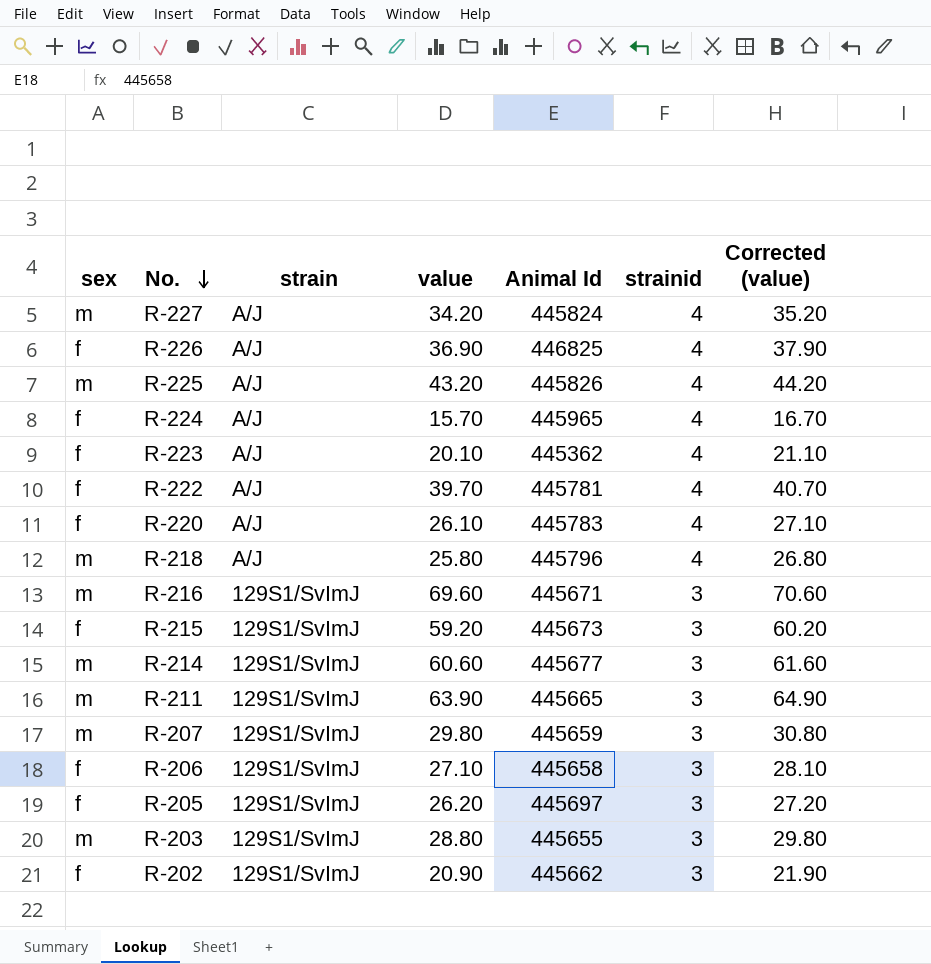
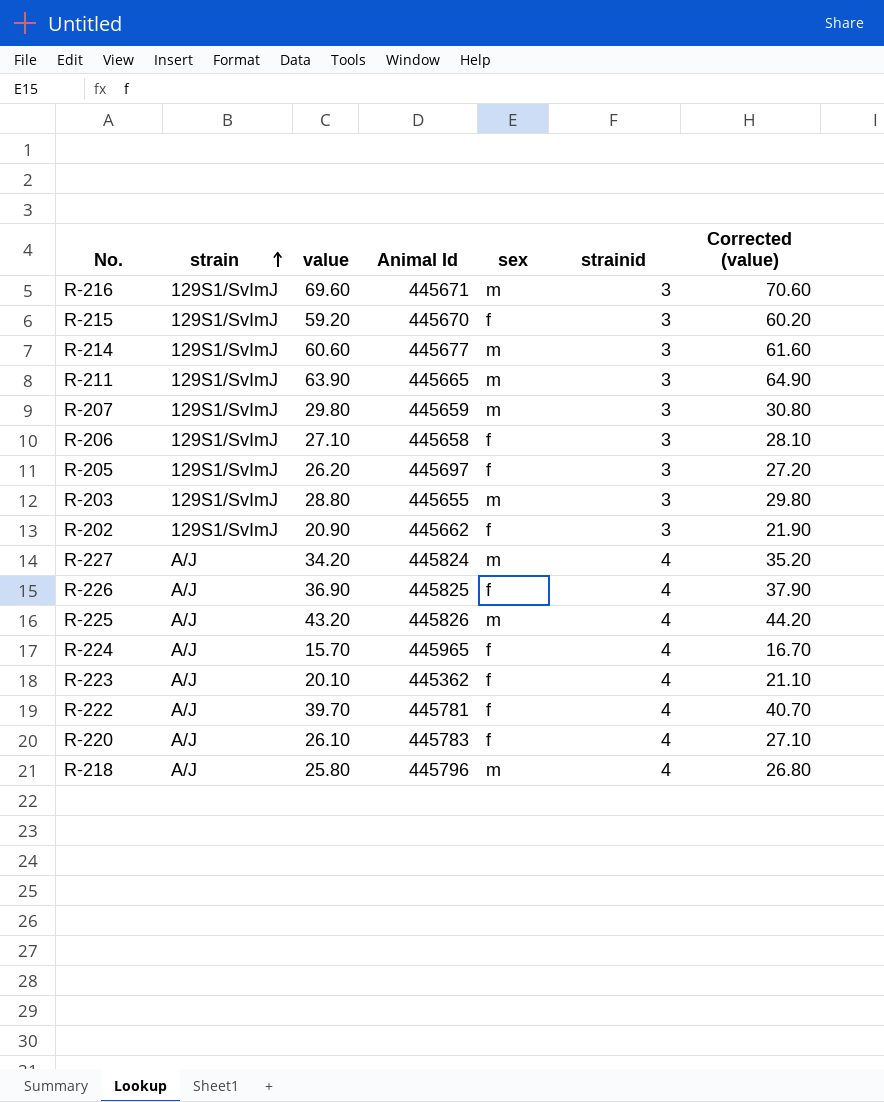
row order: No. descending -> strain ascending
column sex | position: 1 -> 5
R-215 | Animal Id: 445673 -> 445670
R-226 | Animal Id: 446825 -> 445825

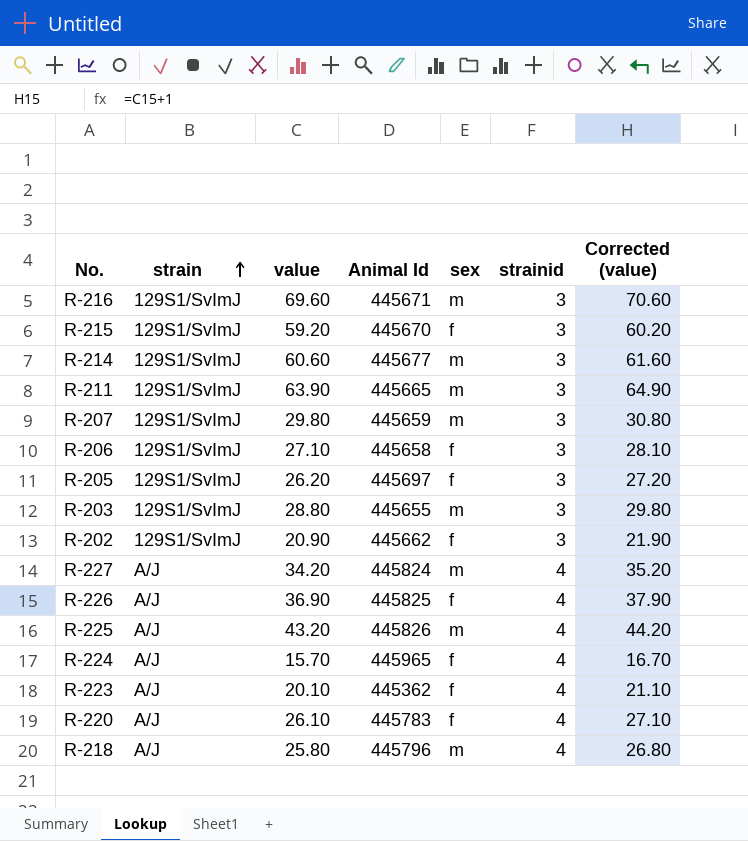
row R-222: A/J | 39.70 | 445781 | f | 4 | 40.70 -> none

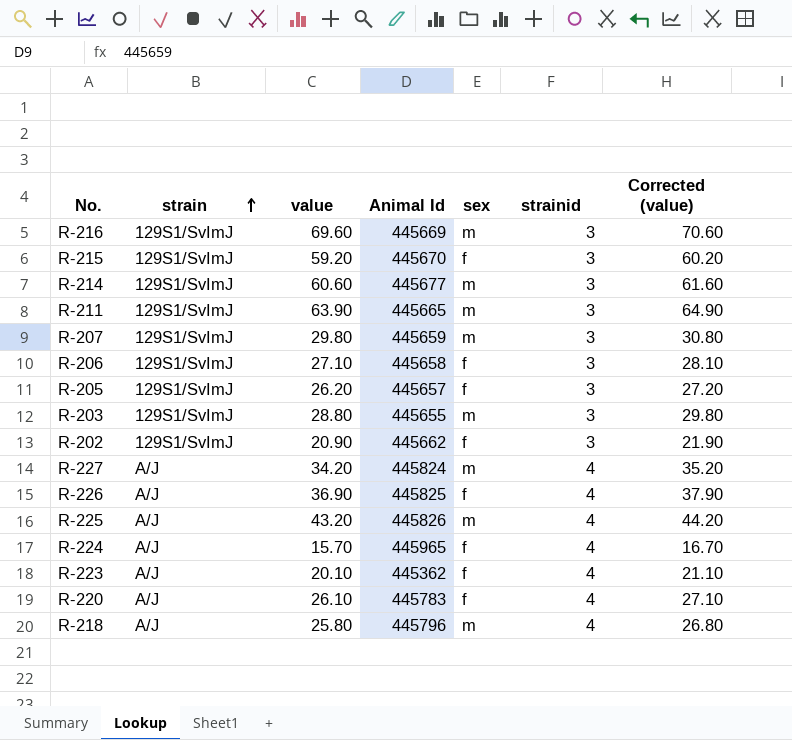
R-216 | Animal Id: 445671 -> 445669
R-205 | Animal Id: 445697 -> 445657

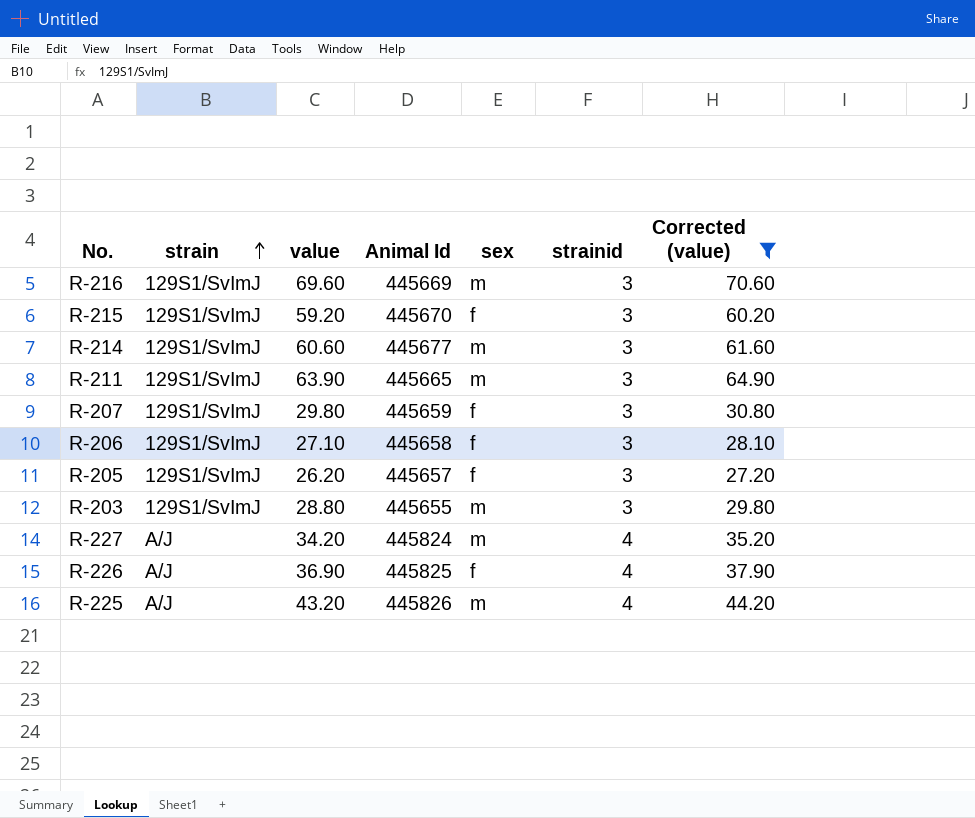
filter: none -> Corrected (value) >= 27.20
R-207 | sex: m -> f

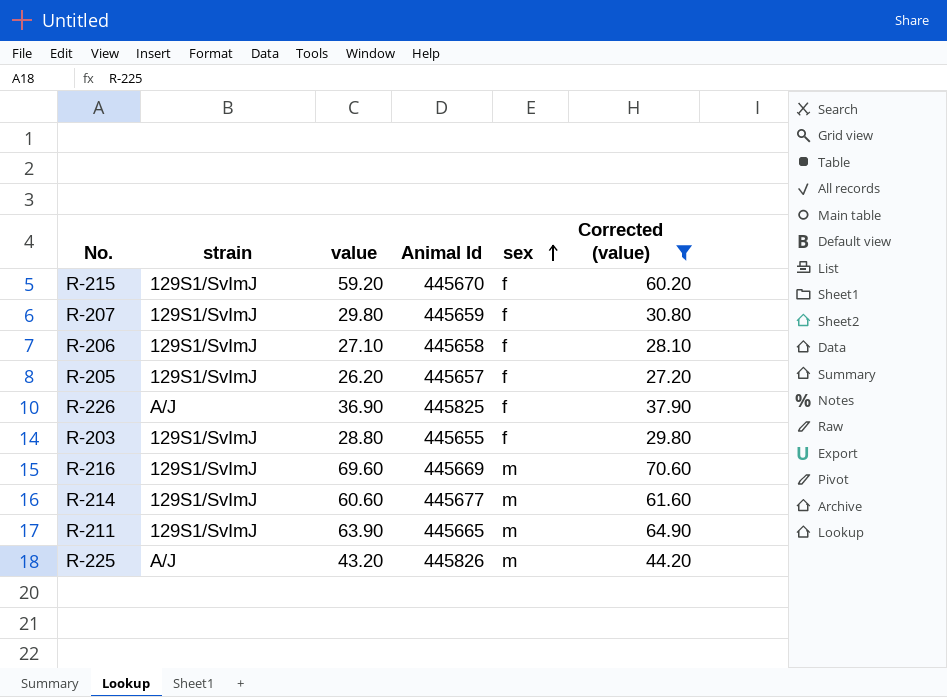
row order: strain ascending -> sex ascending
column strainid | position: 6 -> none
row R-227: A/J | 34.20 | 445824 | m | 4 | 35.20 -> none
R-203 | sex: m -> f

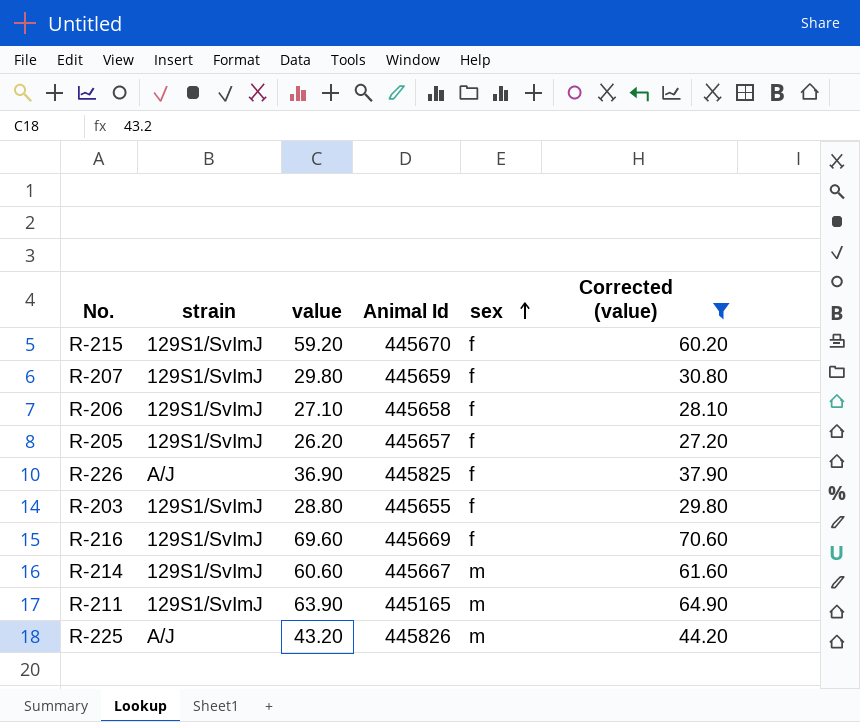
R-216 | sex: m -> f
R-214 | Animal Id: 445677 -> 445667
R-211 | Animal Id: 445665 -> 445165

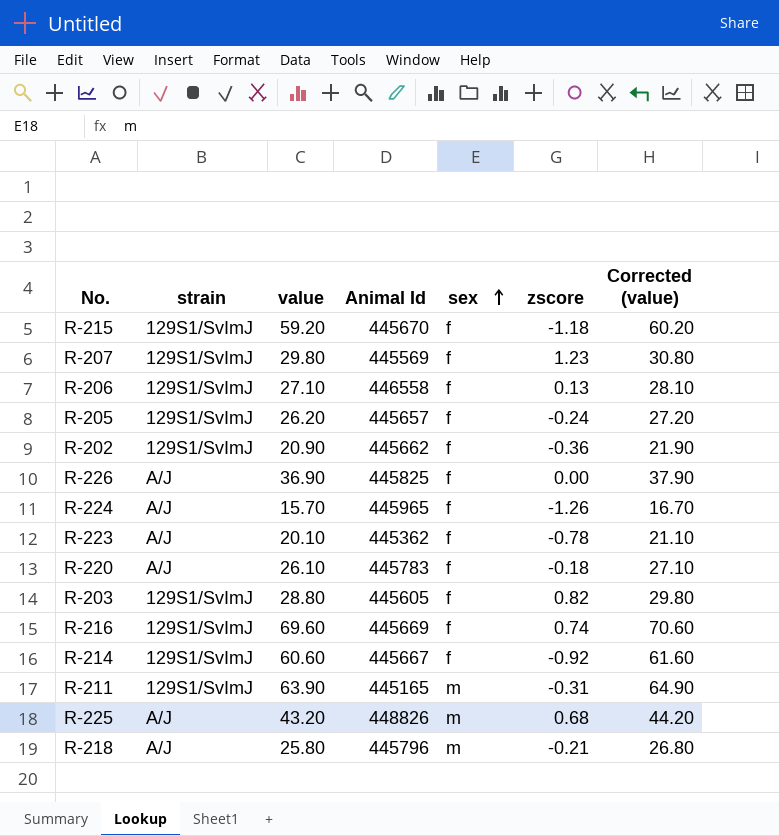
filter: Corrected (value) >= 27.20 -> none
column zscore | position: none -> 6
R-207 | Animal Id: 445659 -> 445569
R-206 | Animal Id: 445658 -> 446558
R-203 | Animal Id: 445655 -> 445605
R-214 | sex: m -> f
R-225 | Animal Id: 445826 -> 448826

